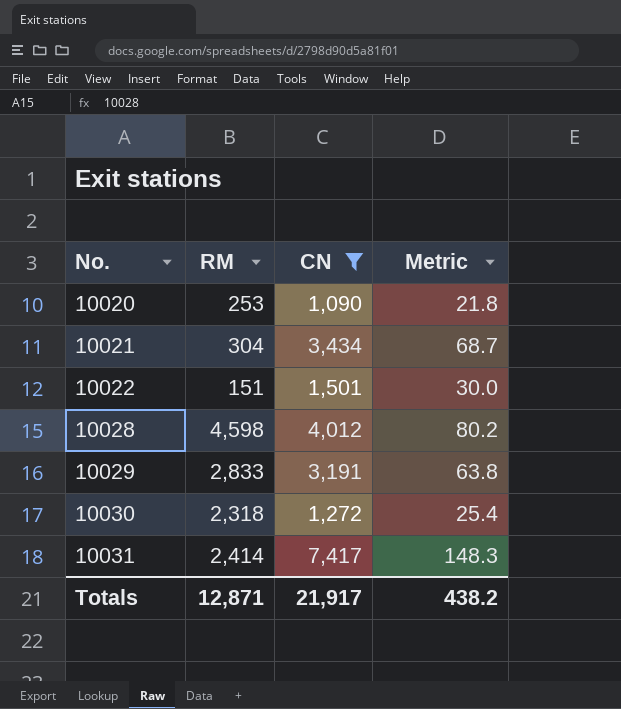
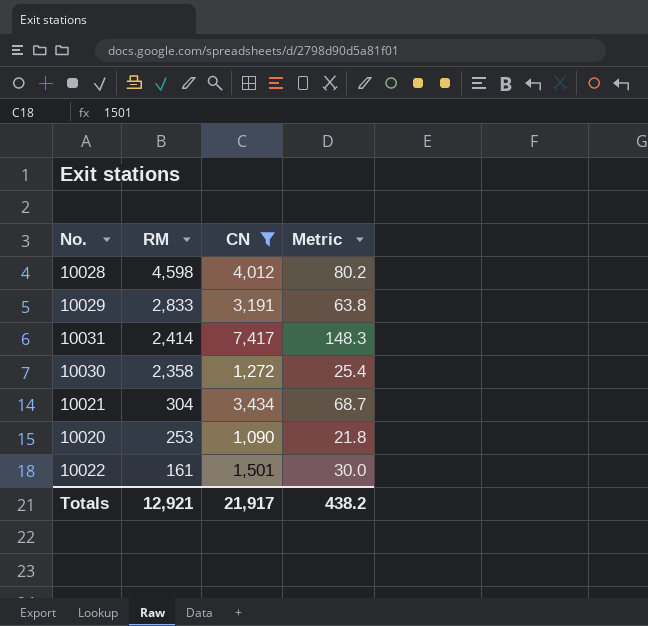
row order: No. ascending -> RM descending
10030 | RM: 2,318 -> 2,358
10022 | RM: 151 -> 161
Totals | RM: 12,871 -> 12,921

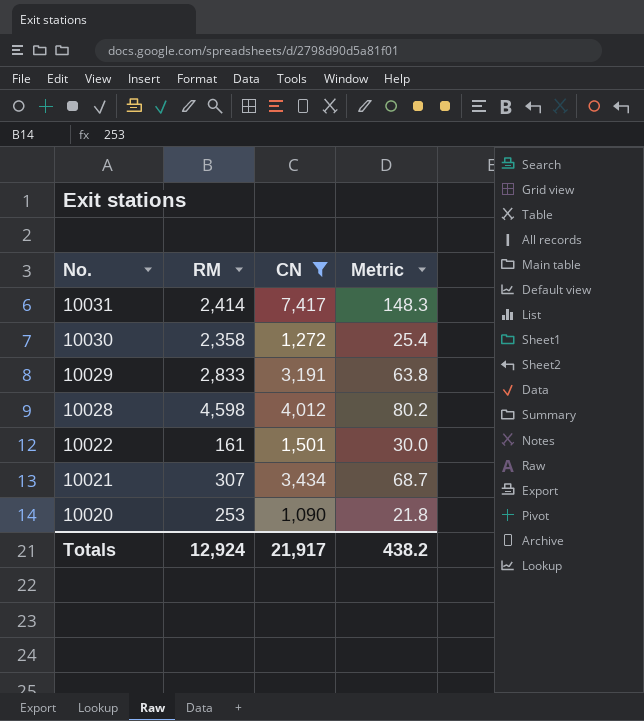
row order: RM descending -> No. descending
10021 | RM: 304 -> 307
Totals | RM: 12,921 -> 12,924

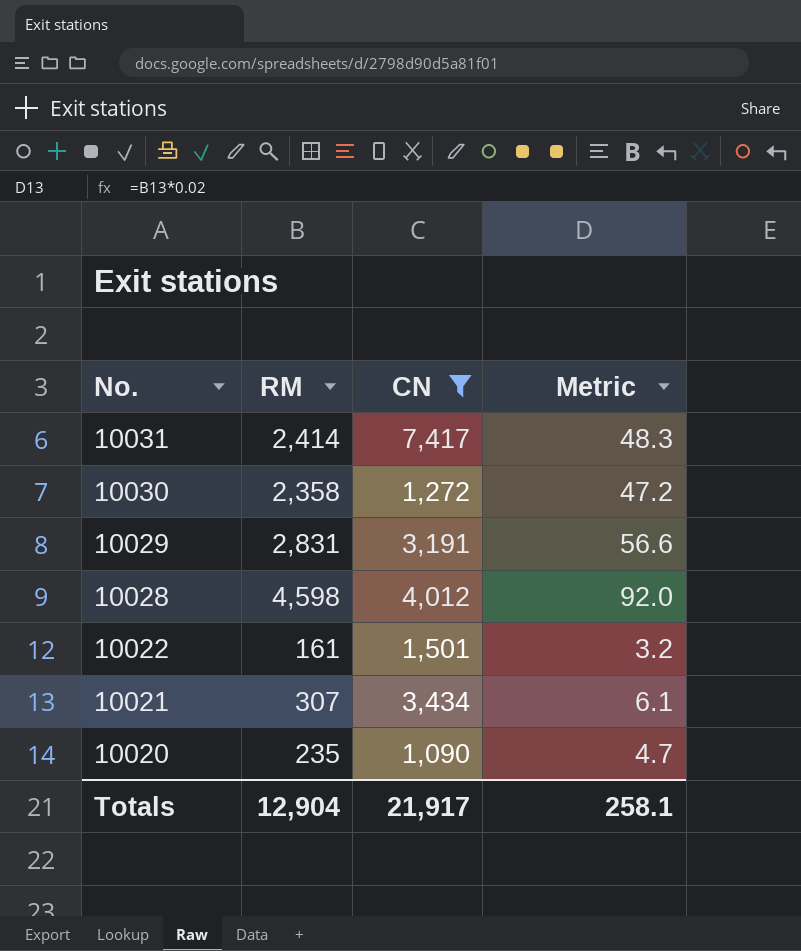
column Metric | formula: [CN] * 0.02 -> [RM] * 0.02
10029 | RM: 2,833 -> 2,831
10020 | RM: 253 -> 235
Totals | RM: 12,924 -> 12,904
Totals | Metric: 438.2 -> 258.1

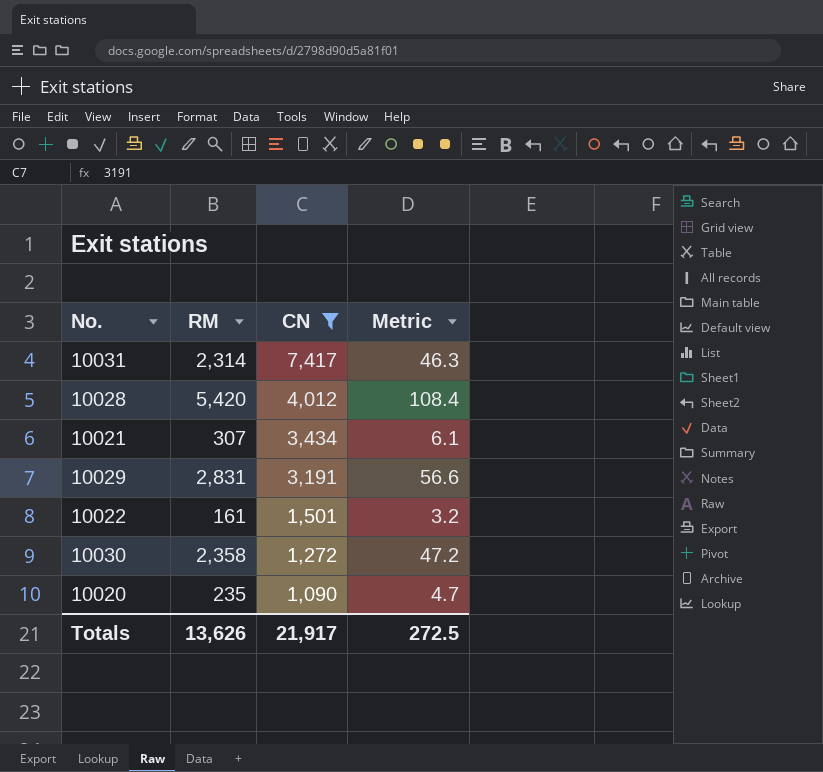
row order: No. descending -> CN descending
10031 | RM: 2,414 -> 2,314
10031 | Metric: 48.3 -> 46.3
10028 | RM: 4,598 -> 5,420
10028 | Metric: 92.0 -> 108.4
Totals | RM: 12,904 -> 13,626
Totals | Metric: 258.1 -> 272.5

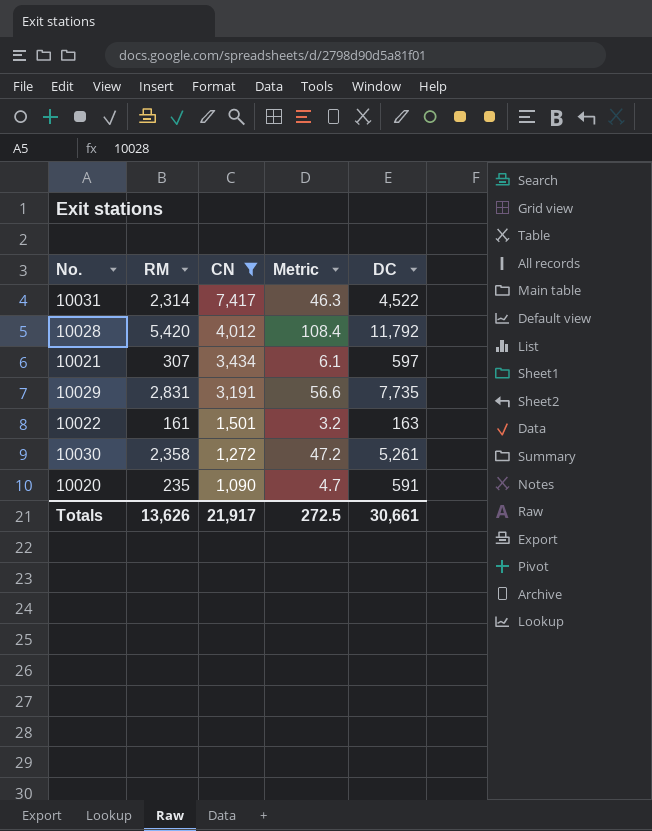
column DC | position: none -> 5

